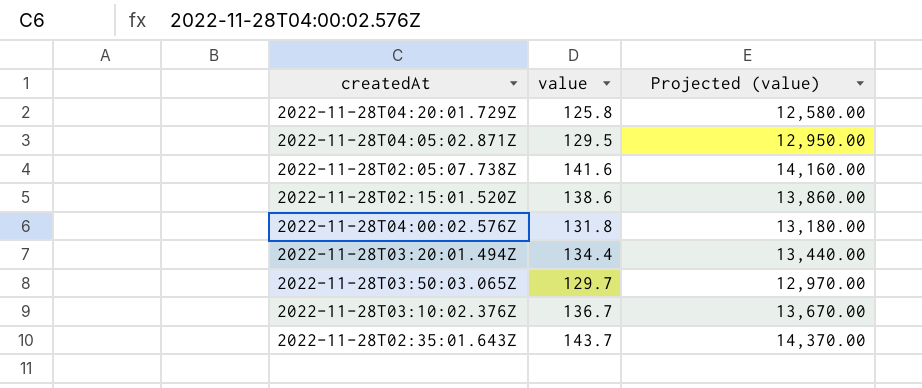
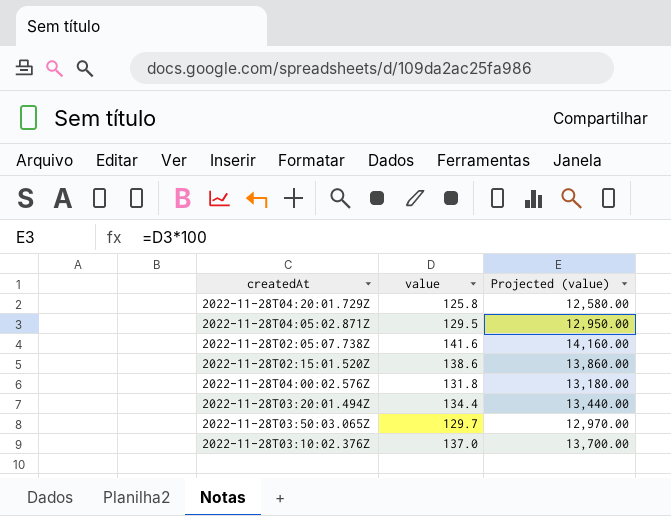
row 2022-11-28T02:35:01.643Z: 143.7 | 14,370.00 -> none
2022-11-28T03:10:02.376Z | value: 136.7 -> 137.0
2022-11-28T03:10:02.376Z | Projected (value): 13,670.00 -> 13,700.00

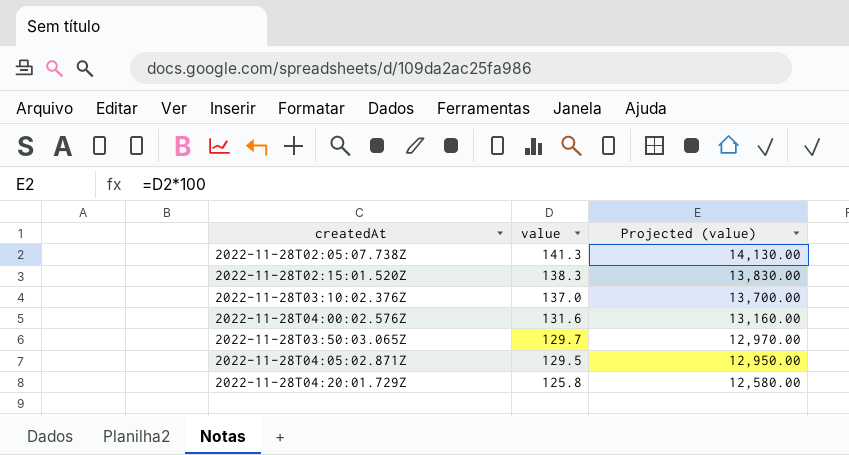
row order: none -> value descending
row 2022-11-28T03:20:01.494Z: 134.4 | 13,440.00 -> none
2022-11-28T02:05:07.738Z | value: 141.6 -> 141.3
2022-11-28T02:05:07.738Z | Projected (value): 14,160.00 -> 14,130.00
2022-11-28T02:15:01.520Z | value: 138.6 -> 138.3
2022-11-28T02:15:01.520Z | Projected (value): 13,860.00 -> 13,830.00
2022-11-28T04:00:02.576Z | value: 131.8 -> 131.6
2022-11-28T04:00:02.576Z | Projected (value): 13,180.00 -> 13,160.00

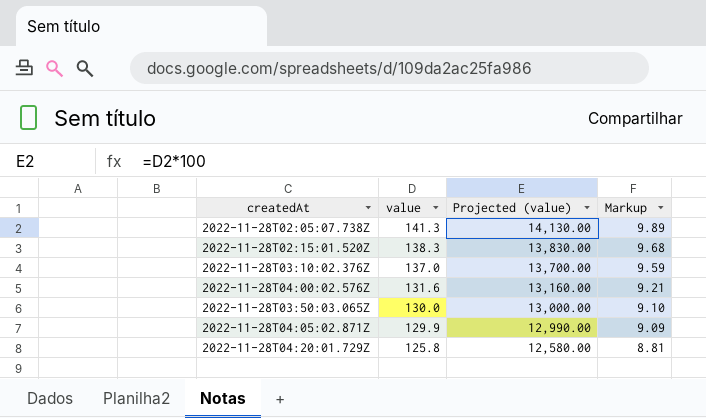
column Markup | formula: none -> [value] * 0.07
2022-11-28T03:50:03.065Z | value: 129.7 -> 130.0
2022-11-28T03:50:03.065Z | Projected (value): 12,970.00 -> 13,000.00
2022-11-28T04:05:02.871Z | value: 129.5 -> 129.9
2022-11-28T04:05:02.871Z | Projected (value): 12,950.00 -> 12,990.00

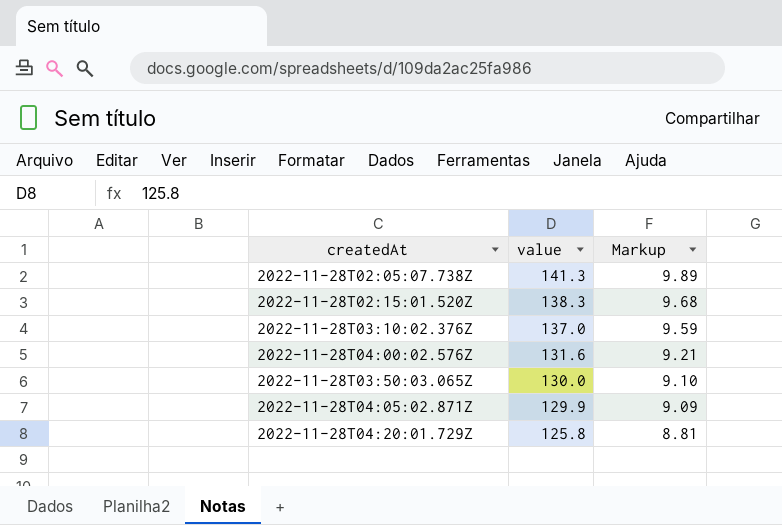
column Projected (value) | formula: [value] * 100 -> none

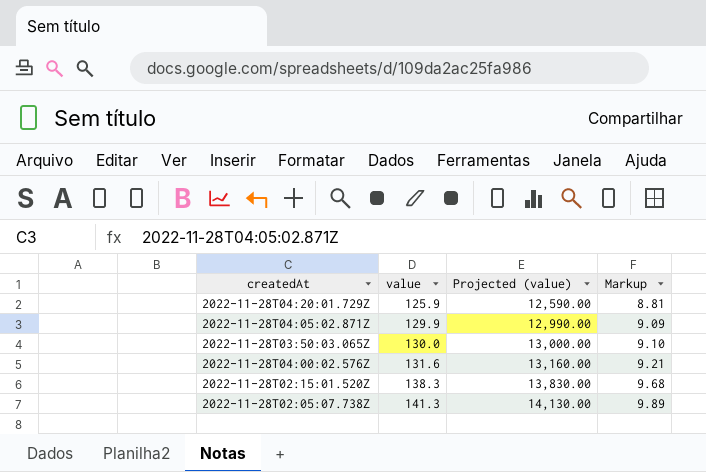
row order: value descending -> value ascending
column Projected (value) | formula: none -> [value] * 100
row 2022-11-28T03:10:02.376Z: 137.0 | 9.59 -> none
2022-11-28T04:20:01.729Z | value: 125.8 -> 125.9

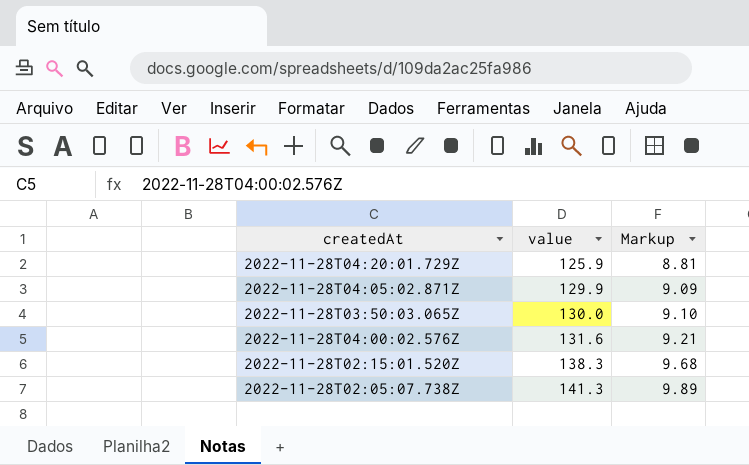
column Projected (value) | formula: [value] * 100 -> none

